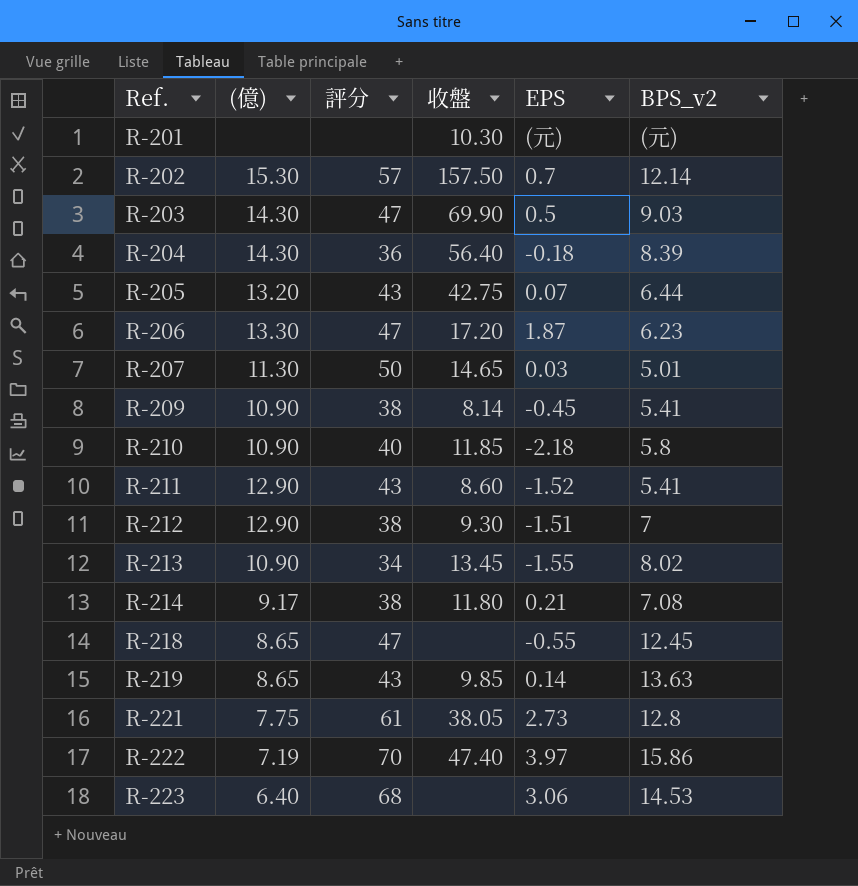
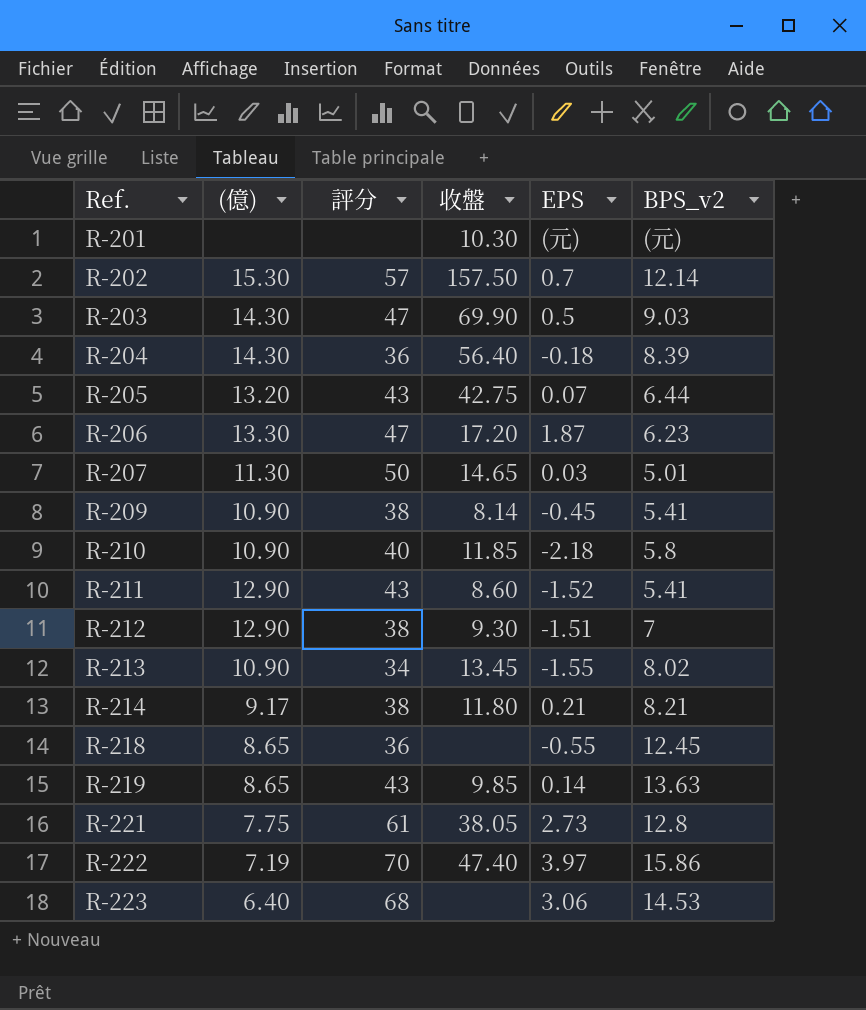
R-214 | BPS_v2: 7.08 -> 8.21
R-218 | 評分: 47 -> 36

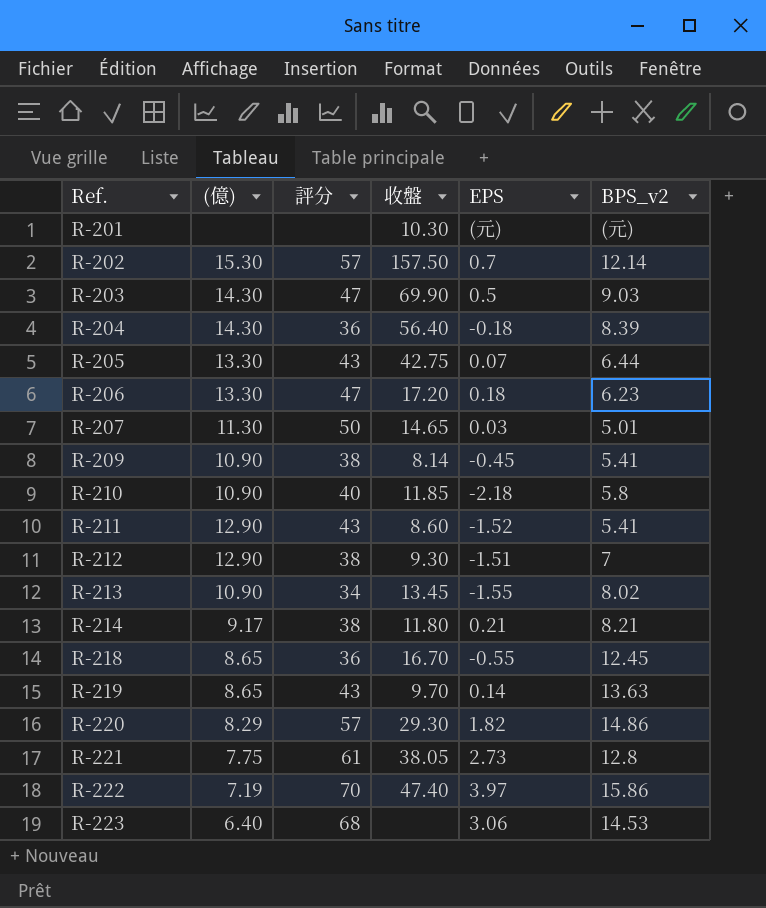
R-205 | (億): 13.20 -> 13.30
R-206 | EPS: 1.87 -> 0.18
R-218 | 收盤: none -> 16.70
R-219 | 收盤: 9.85 -> 9.70
row R-220: none -> 8.29 | 57 | 29.30 | 1.82 | 14.86

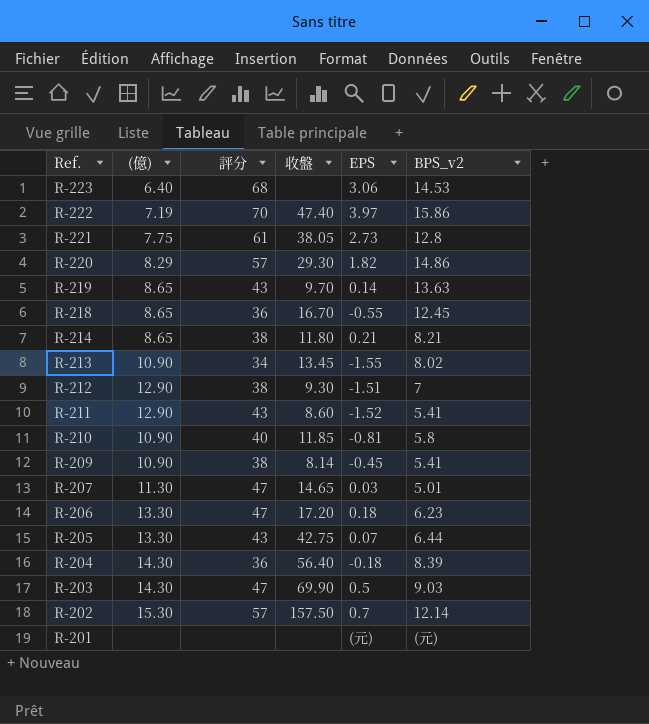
row order: Ref. ascending -> Ref. descending
R-214 | (億): 9.17 -> 8.65
R-210 | EPS: -2.18 -> -0.81
R-207 | 評分: 50 -> 47
R-201 | 收盤: 10.30 -> none

